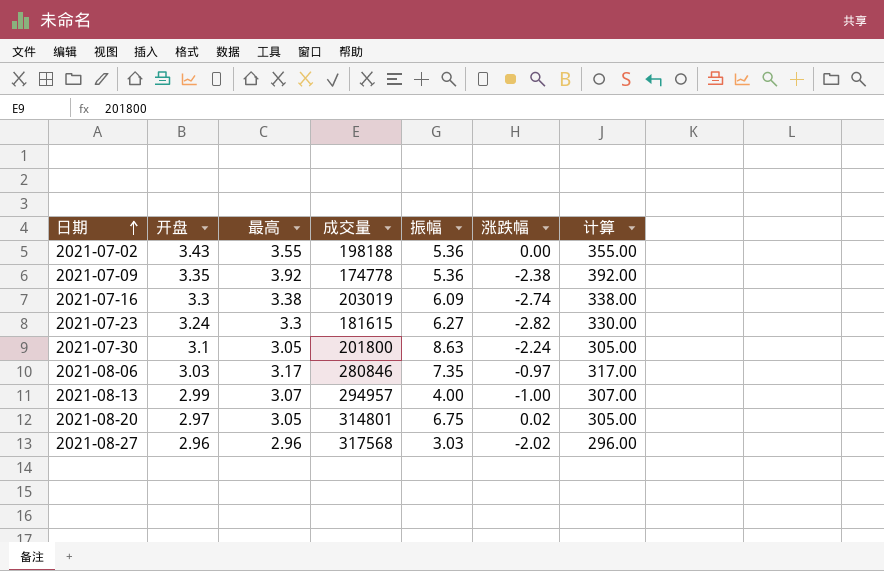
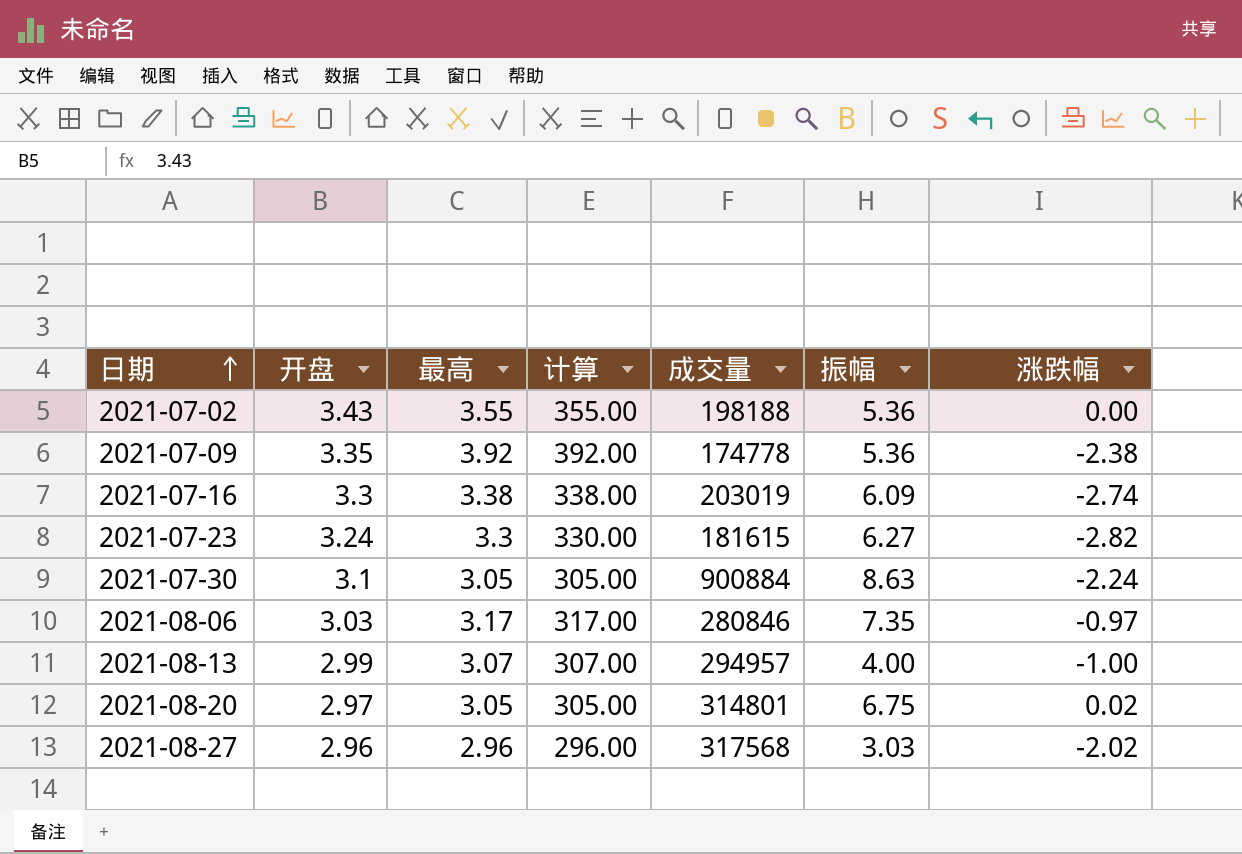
column 计算 | position: 7 -> 4
2021-07-30 | 成交量: 201800 -> 900884

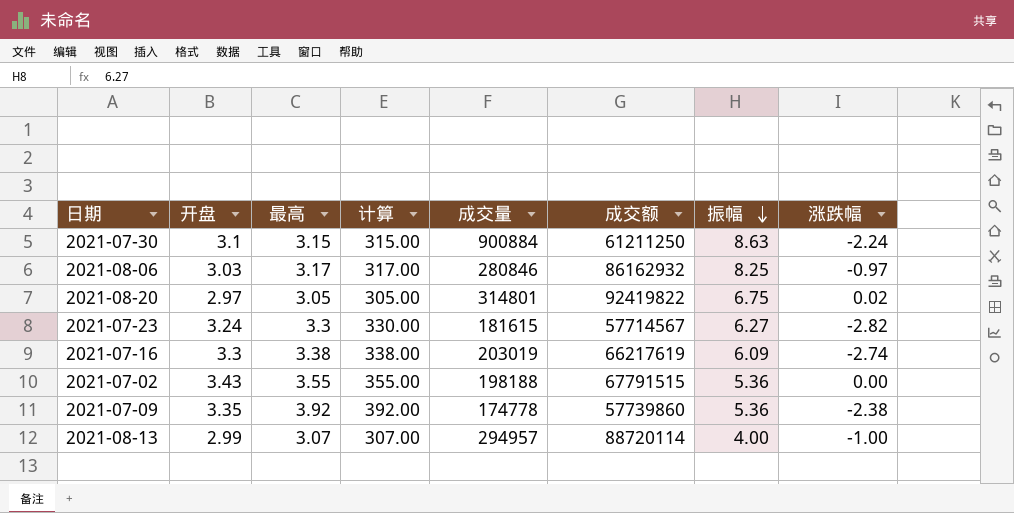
row order: 日期 ascending -> 振幅 descending
column 成交额 | position: none -> 6
row 2021-08-27: 2.96 | 2.96 | 296.00 | 317568 | 3.03 | -2.02 -> none
2021-07-30 | 最高: 3.05 -> 3.15
2021-07-30 | 计算: 305.00 -> 315.00
2021-08-06 | 振幅: 7.35 -> 8.25

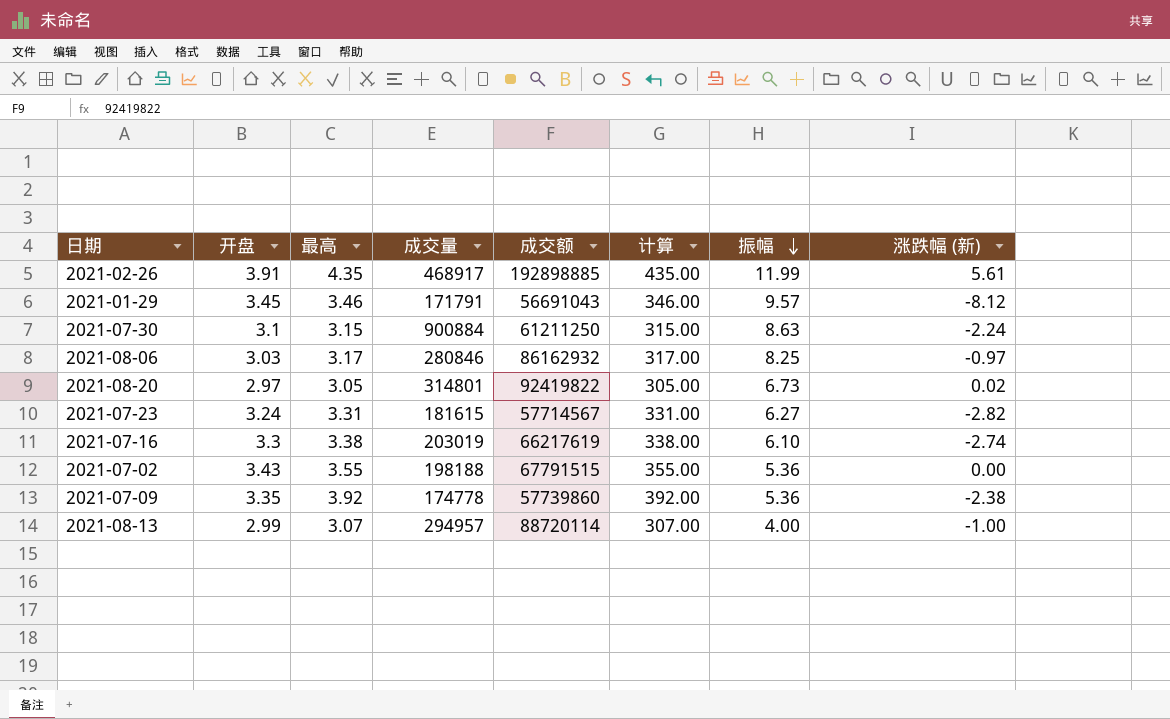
column 计算 | position: 4 -> 6
column name: 涨跌幅 -> 涨跌幅 (新)
row 2021-02-26: none -> 3.91 | 4.35 | 468917 | 192898885 | 435.00 | 11.99 | 5.61
row 2021-01-29: none -> 3.45 | 3.46 | 171791 | 56691043 | 346.00 | 9.57 | -8.12
2021-08-20 | 振幅: 6.75 -> 6.73
2021-07-23 | 最高: 3.3 -> 3.31
2021-07-23 | 计算: 330.00 -> 331.00
2021-07-16 | 振幅: 6.09 -> 6.10

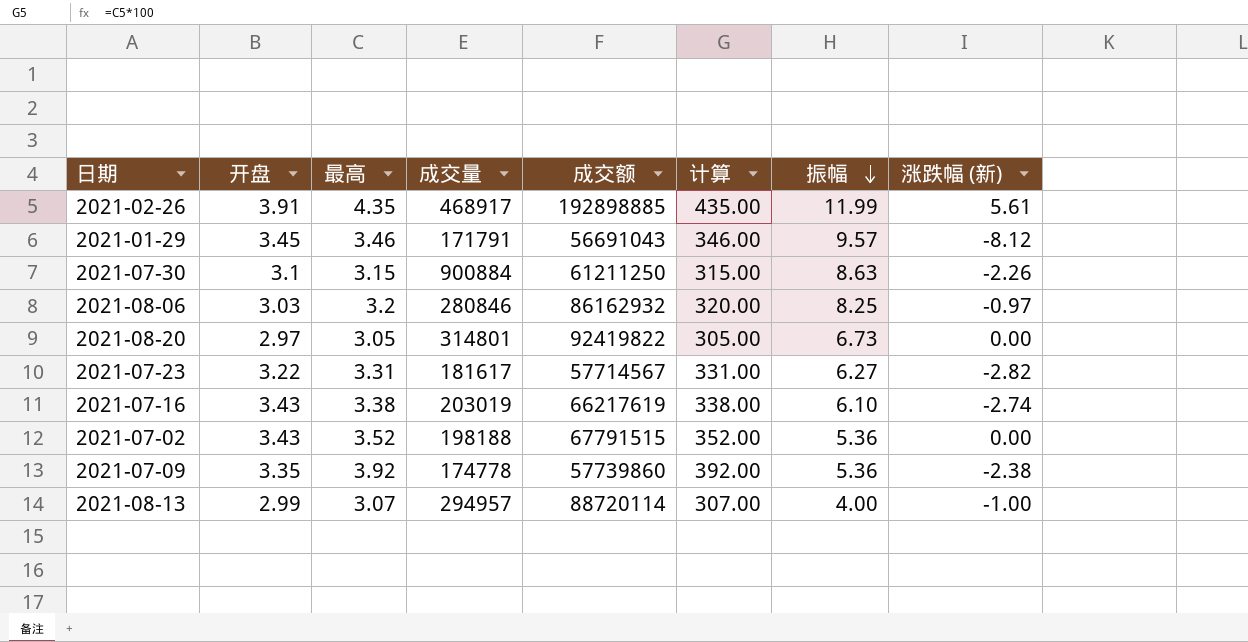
2021-07-30 | 涨跌幅 (新): -2.24 -> -2.26
2021-08-06 | 最高: 3.17 -> 3.2
2021-08-06 | 计算: 317.00 -> 320.00
2021-08-20 | 涨跌幅 (新): 0.02 -> 0.00
2021-07-23 | 开盘: 3.24 -> 3.22
2021-07-23 | 成交量: 181615 -> 181617
2021-07-16 | 开盘: 3.3 -> 3.43
2021-07-02 | 最高: 3.55 -> 3.52
2021-07-02 | 计算: 355.00 -> 352.00

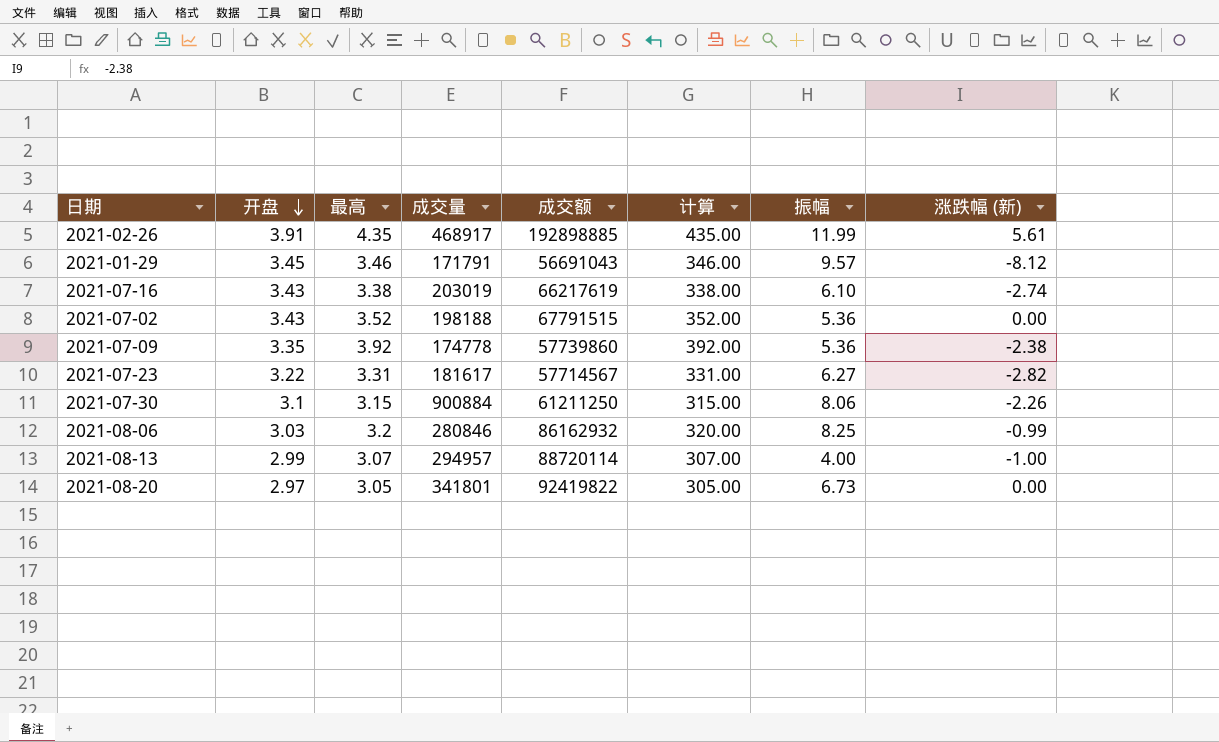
row order: 振幅 descending -> 开盘 descending
2021-07-30 | 振幅: 8.63 -> 8.06
2021-08-06 | 涨跌幅 (新): -0.97 -> -0.99
2021-08-20 | 成交量: 314801 -> 341801

